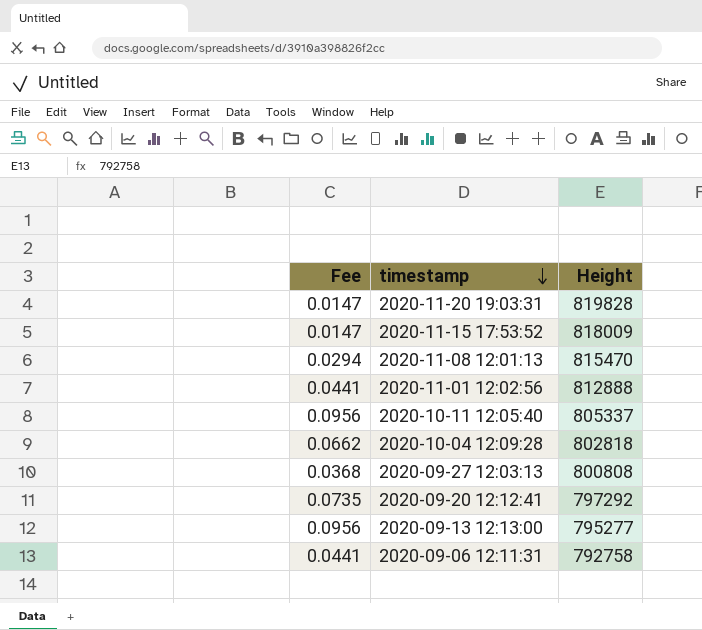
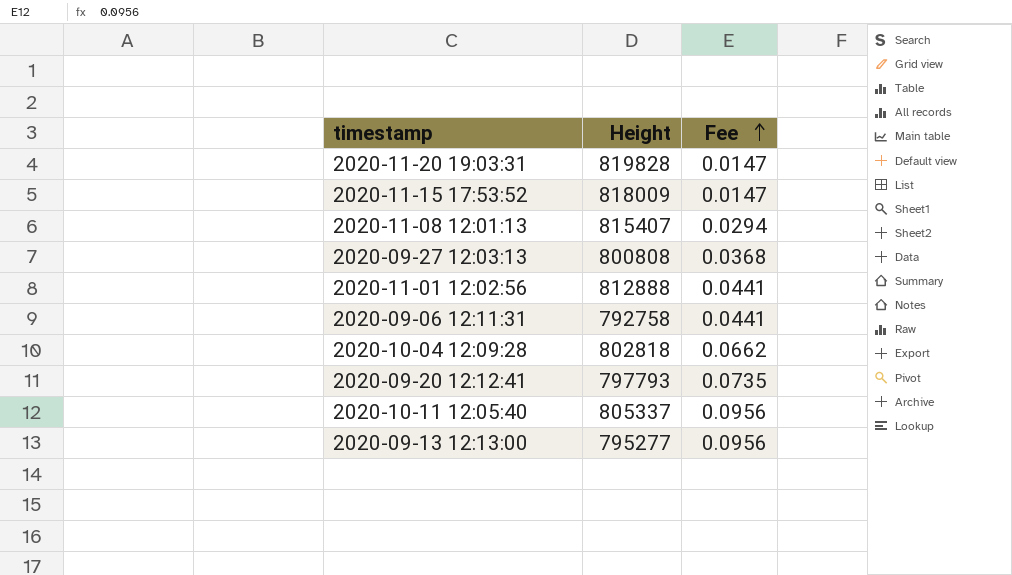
row order: timestamp descending -> Fee ascending
column Fee | position: 1 -> 3
2020-11-08 12:01:13 | Height: 815470 -> 815407
2020-09-20 12:12:41 | Height: 797292 -> 797793

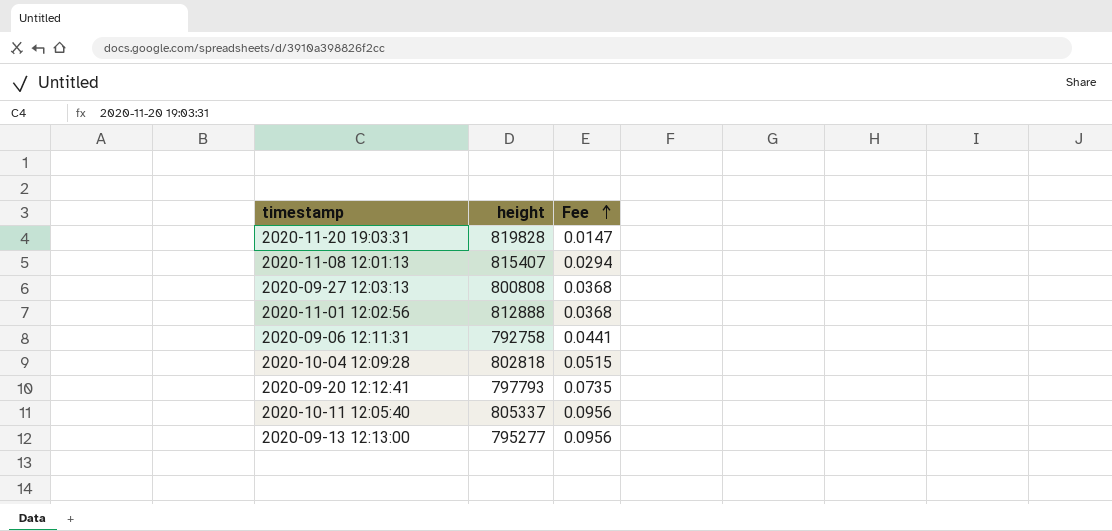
column name: Height -> height
row 2020-11-15 17:53:52: 818009 | 0.0147 -> none
2020-11-01 12:02:56 | Fee: 0.0441 -> 0.0368
2020-10-04 12:09:28 | Fee: 0.0662 -> 0.0515

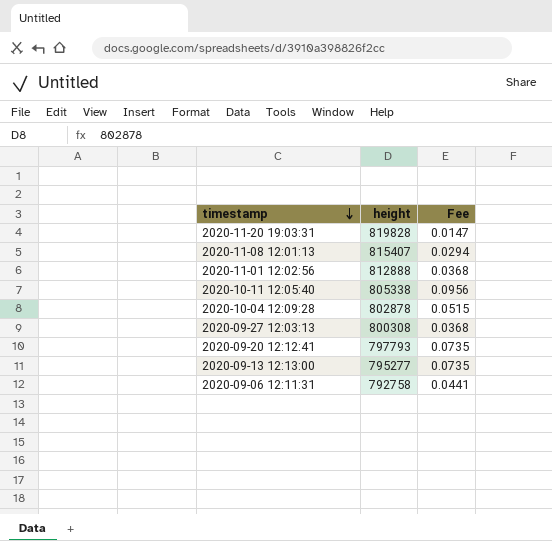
row order: Fee ascending -> timestamp descending
2020-10-11 12:05:40 | height: 805337 -> 805338
2020-10-04 12:09:28 | height: 802818 -> 802878
2020-09-27 12:03:13 | height: 800808 -> 800308
2020-09-13 12:13:00 | Fee: 0.0956 -> 0.0735

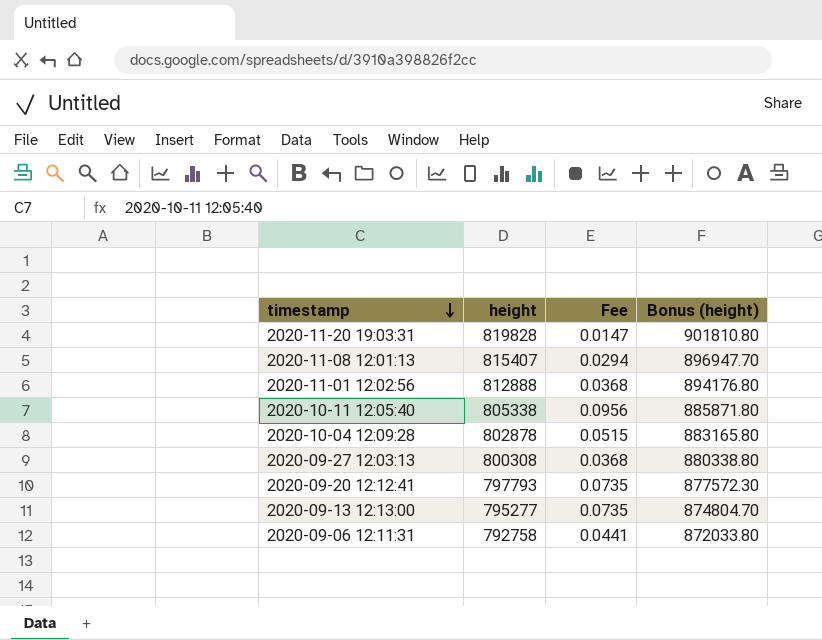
column Bonus (height) | formula: none -> [height] * 1.1

